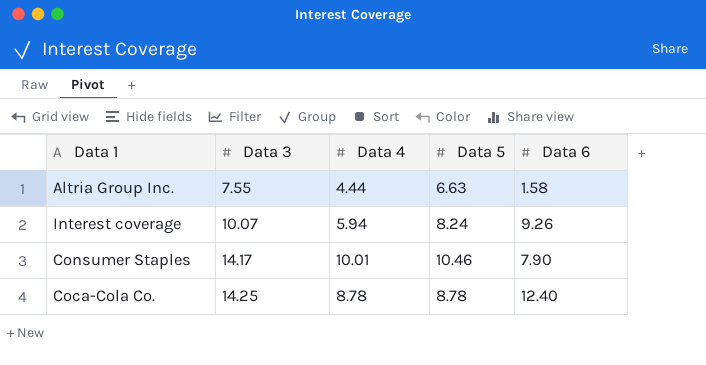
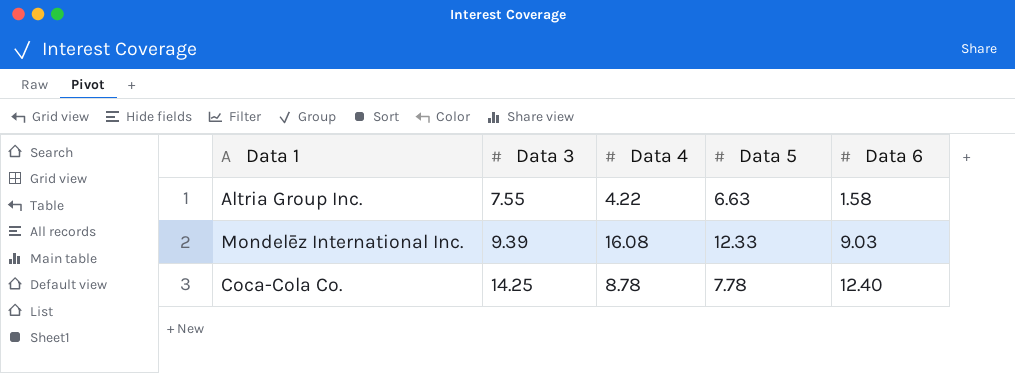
row Interest coverage: 10.07 | 5.94 | 8.24 | 9.26 -> none
row Consumer Staples: 14.17 | 10.01 | 10.46 | 7.90 -> none
Altria Group Inc. | Data 4: 4.44 -> 4.22
row Mondelēz International Inc.: none -> 9.39 | 16.08 | 12.33 | 9.03
Coca-Cola Co. | Data 5: 8.78 -> 7.78

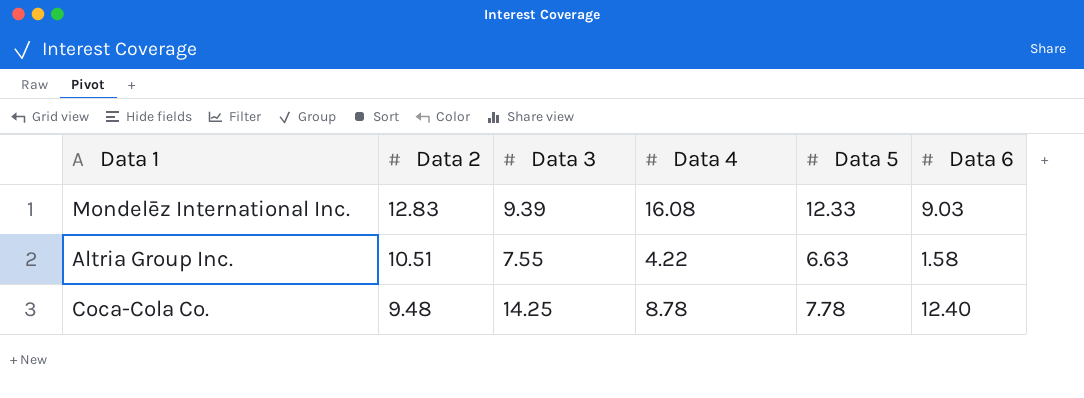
row order: Data 3 ascending -> Data 2 descending
column Data 2 | position: none -> 2

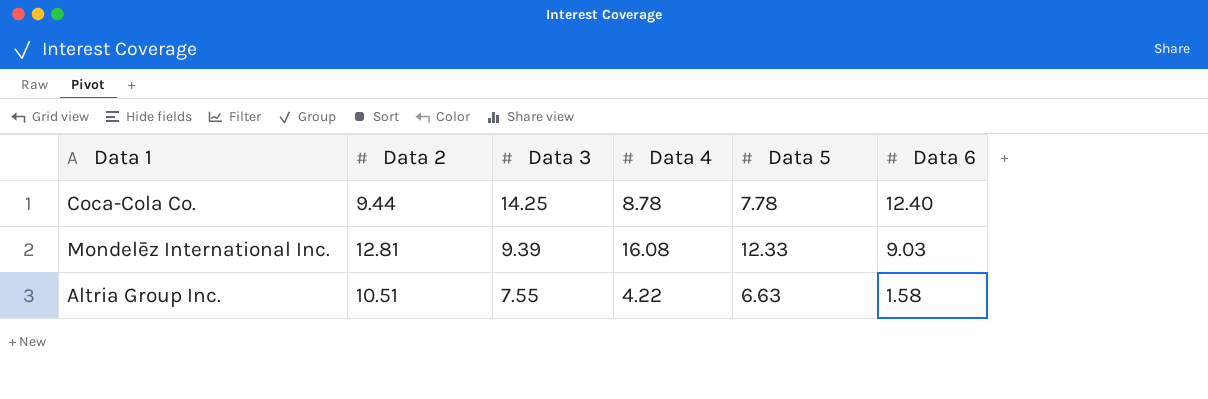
row order: Data 2 descending -> Data 3 descending
Coca-Cola Co. | Data 2: 9.48 -> 9.44
Mondelēz International Inc. | Data 2: 12.83 -> 12.81

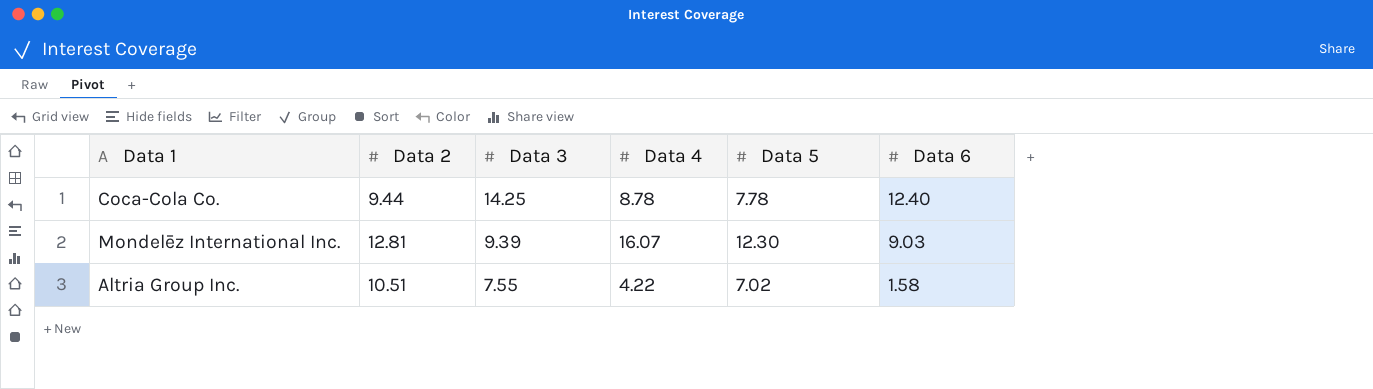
Mondelēz International Inc. | Data 4: 16.08 -> 16.07
Mondelēz International Inc. | Data 5: 12.33 -> 12.30
Altria Group Inc. | Data 5: 6.63 -> 7.02

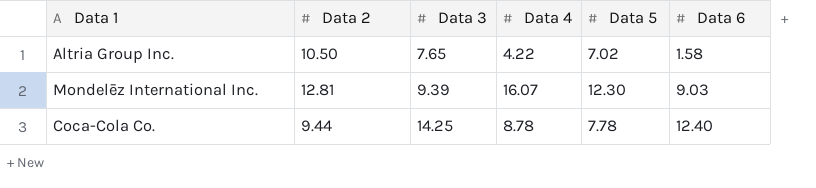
row order: Data 3 descending -> Data 3 ascending
Altria Group Inc. | Data 2: 10.51 -> 10.50
Altria Group Inc. | Data 3: 7.55 -> 7.65

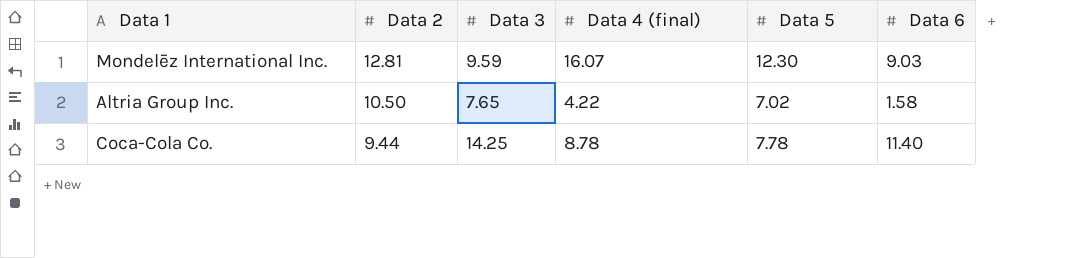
row order: Data 3 ascending -> Data 2 descending
column name: Data 4 -> Data 4 (final)
Mondelēz International Inc. | Data 3: 9.39 -> 9.59
Coca-Cola Co. | Data 6: 12.40 -> 11.40

